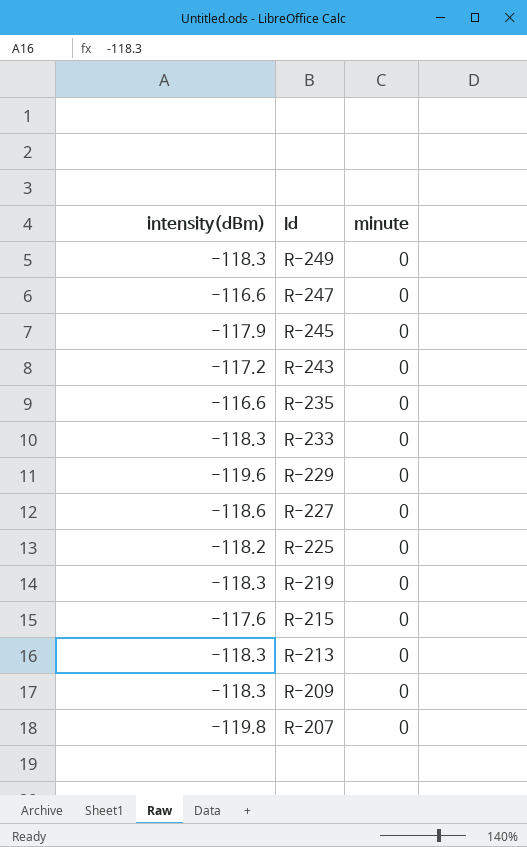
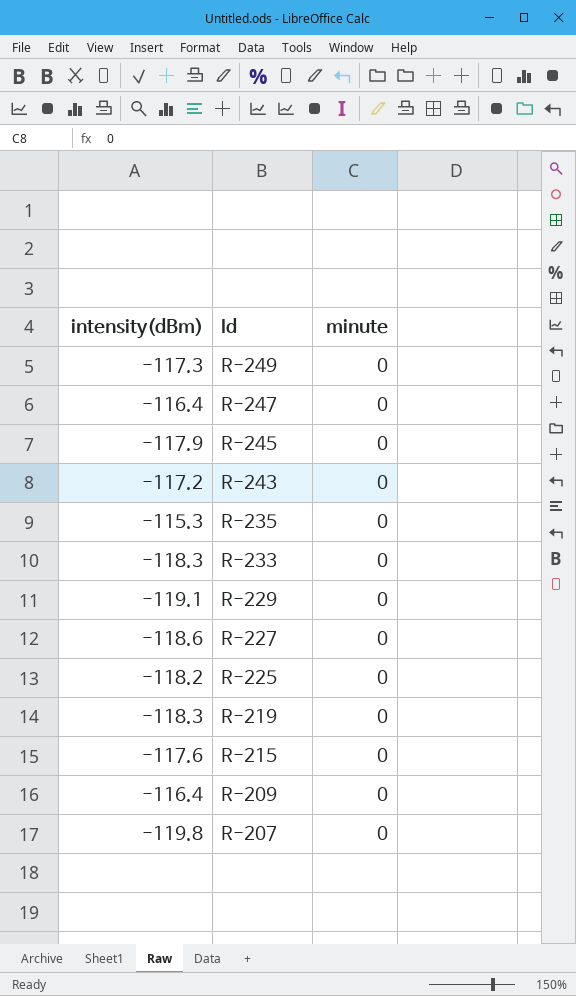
row R-213: -118.3 | 0 -> none
R-249 | intensity(dBm): -118.3 -> -117.3
R-247 | intensity(dBm): -116.6 -> -116.4
R-235 | intensity(dBm): -116.6 -> -115.3
R-229 | intensity(dBm): -119.6 -> -119.1
R-209 | intensity(dBm): -118.3 -> -116.4

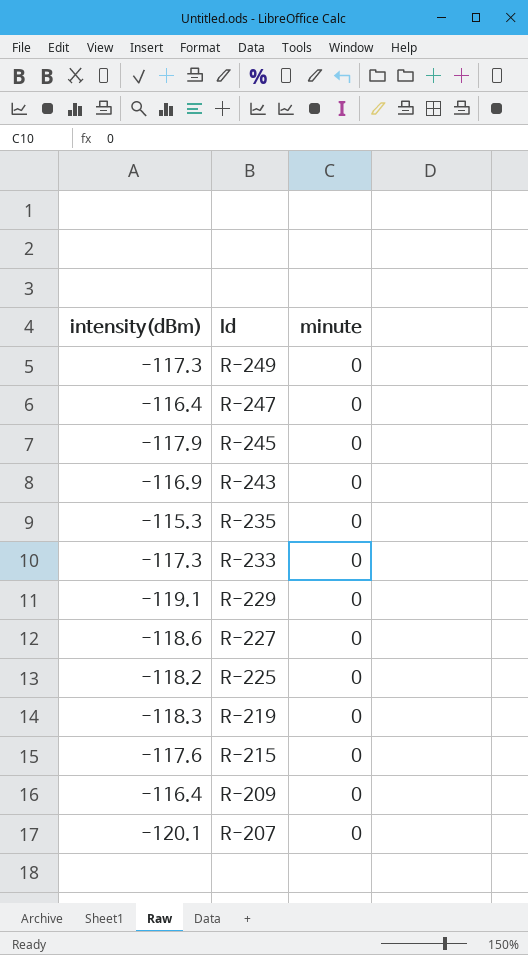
R-243 | intensity(dBm): -117.2 -> -116.9
R-233 | intensity(dBm): -118.3 -> -117.3
R-207 | intensity(dBm): -119.8 -> -120.1

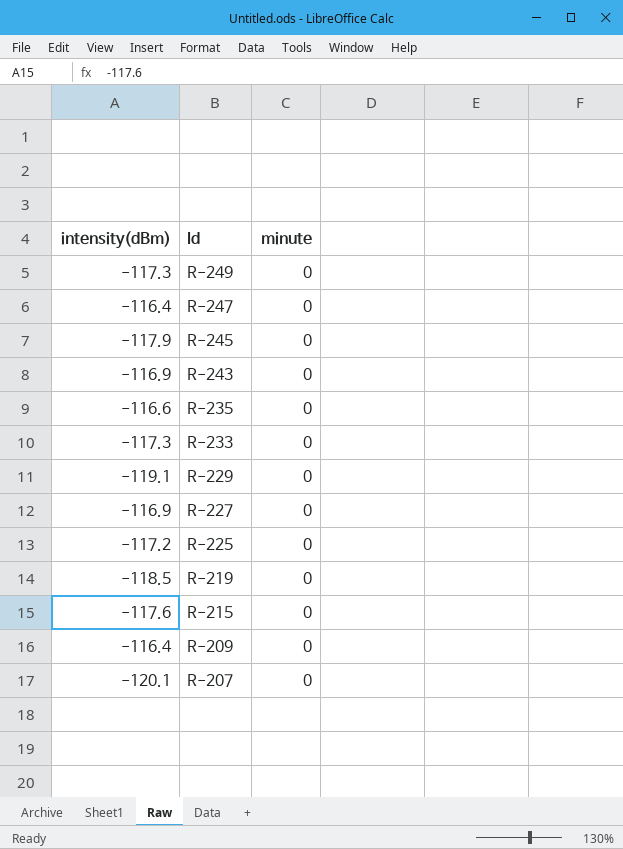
R-235 | intensity(dBm): -115.3 -> -116.6
R-227 | intensity(dBm): -118.6 -> -116.9
R-225 | intensity(dBm): -118.2 -> -117.2
R-219 | intensity(dBm): -118.3 -> -118.5

